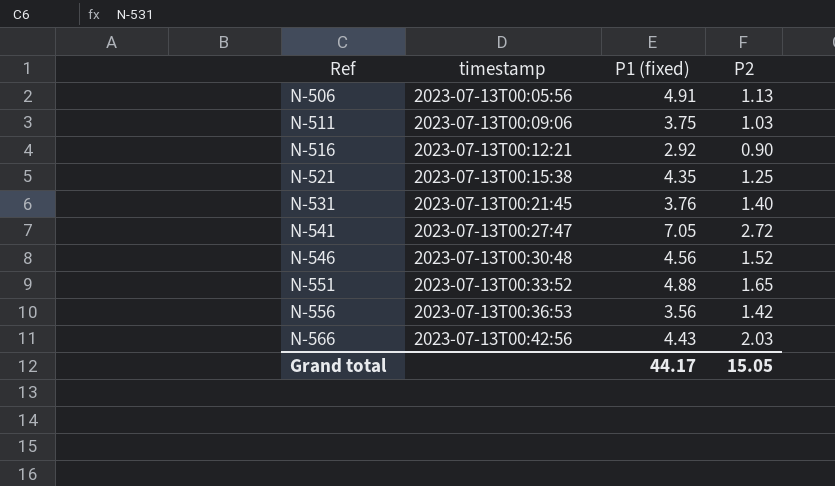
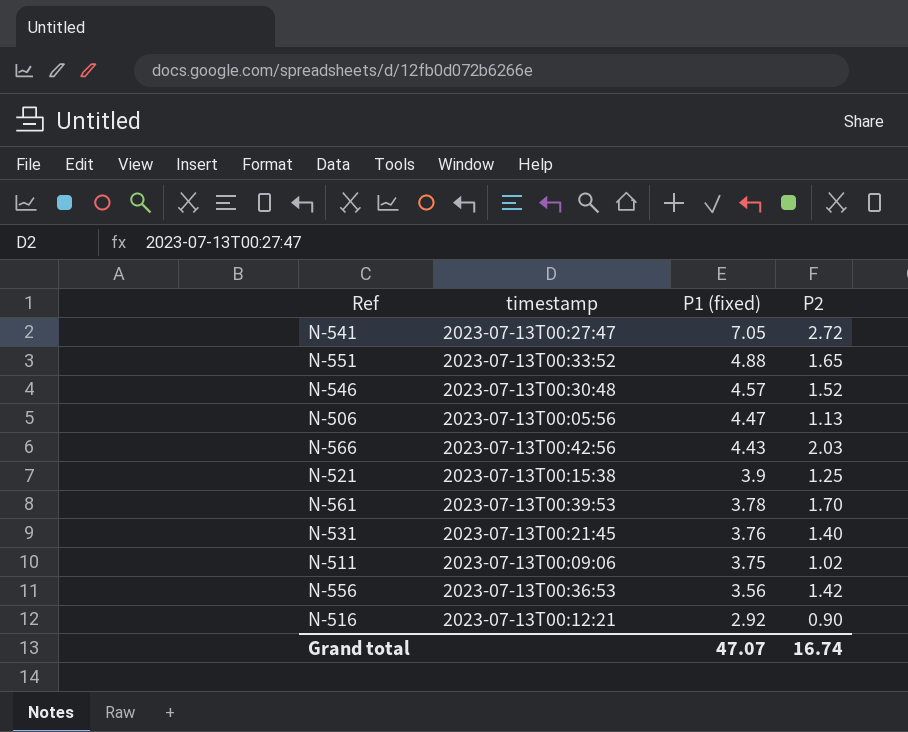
row order: Ref ascending -> P1 (fixed) descending
N-546 | P1 (fixed): 4.56 -> 4.57
N-506 | P1 (fixed): 4.91 -> 4.47
N-521 | P1 (fixed): 4.35 -> 3.9
row N-561: none -> 2023-07-13T00:39:53 | 3.78 | 1.70
N-511 | P2: 1.03 -> 1.02
Grand total | P1 (fixed): 44.17 -> 47.07
Grand total | P2: 15.05 -> 16.74

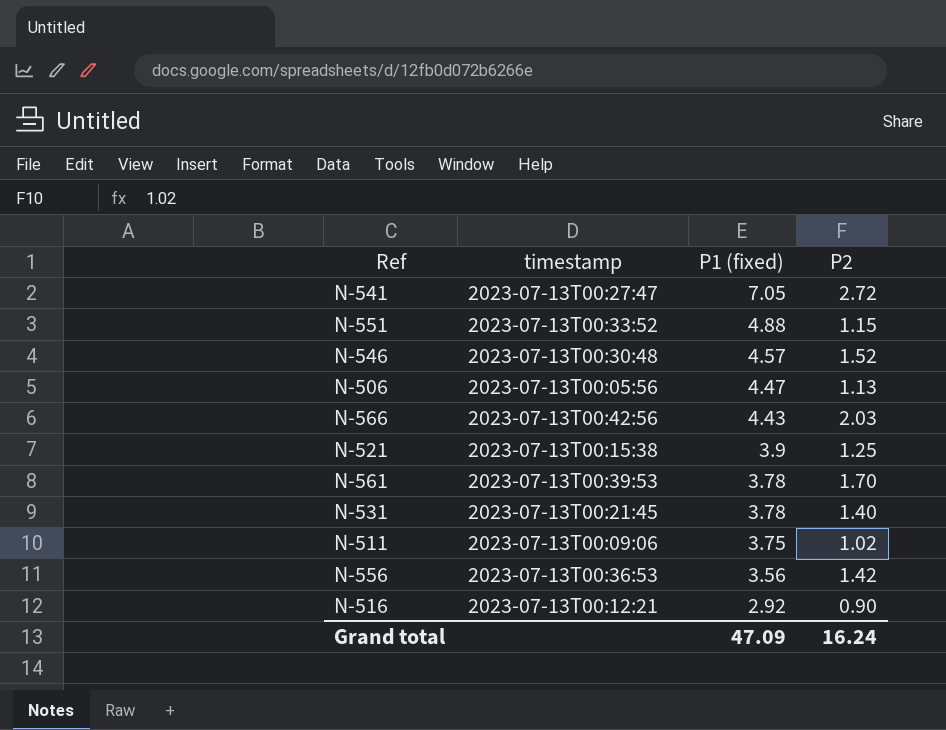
N-551 | P2: 1.65 -> 1.15
N-531 | P1 (fixed): 3.76 -> 3.78
Grand total | P1 (fixed): 47.07 -> 47.09
Grand total | P2: 16.74 -> 16.24

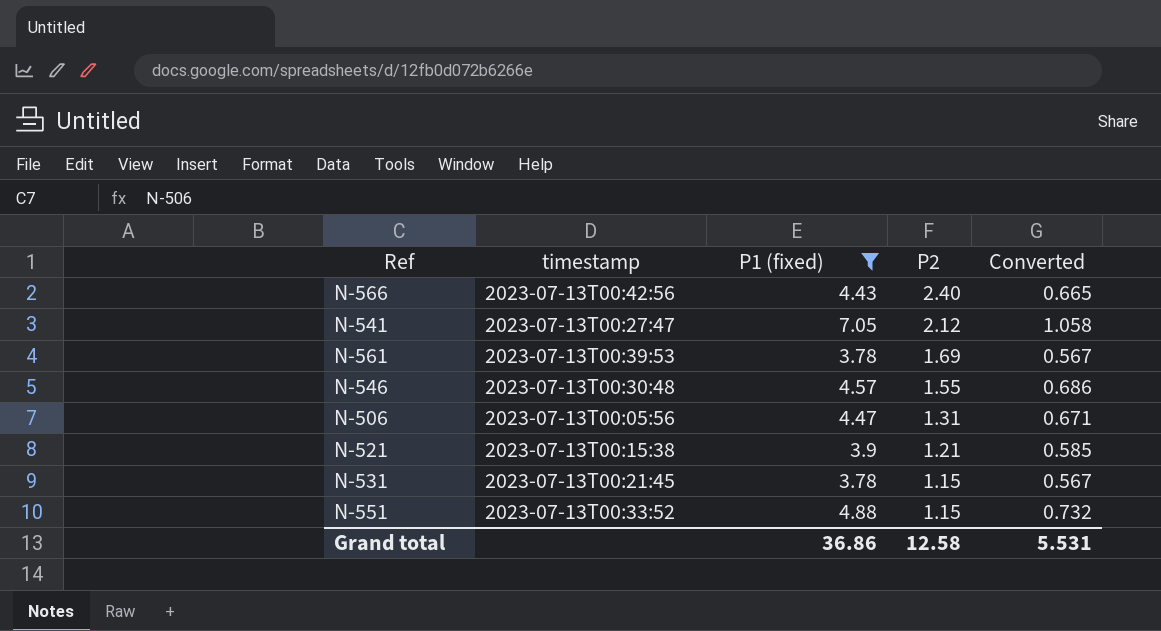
filter: none -> P1 (fixed) >= 3.78
row order: P1 (fixed) descending -> P2 descending
column Converted | formula: none -> [P1 (fixed)] * 0.15
N-566 | P2: 2.03 -> 2.40
N-541 | P2: 2.72 -> 2.12
N-561 | P2: 1.70 -> 1.69
N-546 | P2: 1.52 -> 1.55
N-506 | P2: 1.13 -> 1.31
N-521 | P2: 1.25 -> 1.21
N-531 | P2: 1.40 -> 1.15
Grand total | P1 (fixed): 47.09 -> 36.86
Grand total | P2: 16.24 -> 12.58

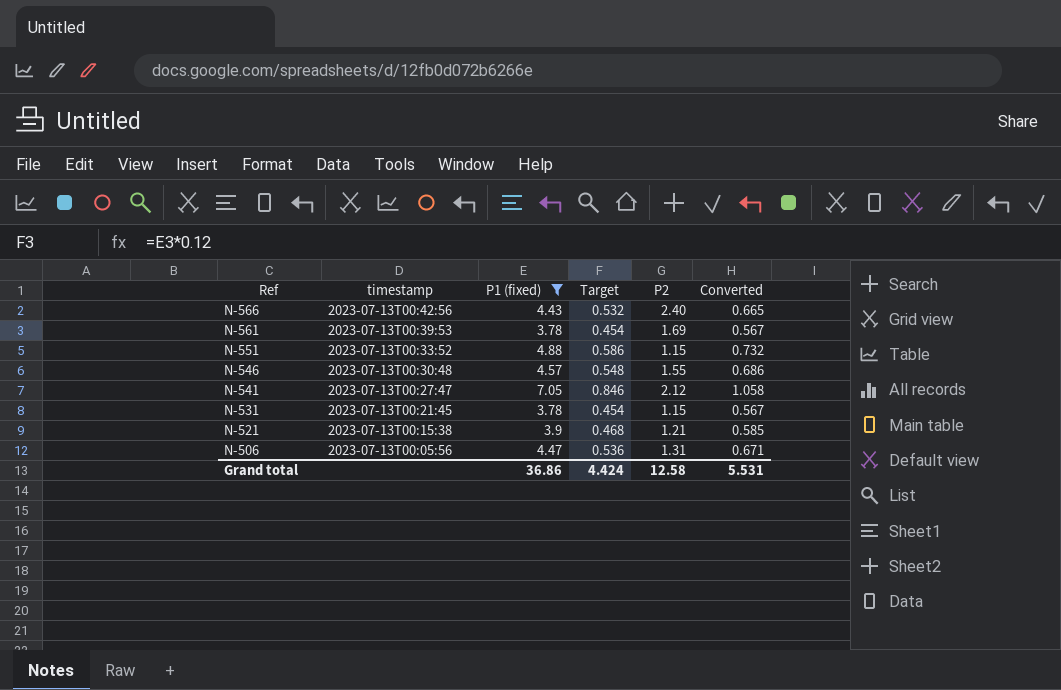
row order: P2 descending -> Ref descending
column Target | formula: none -> [P1 (fixed)] * 0.12

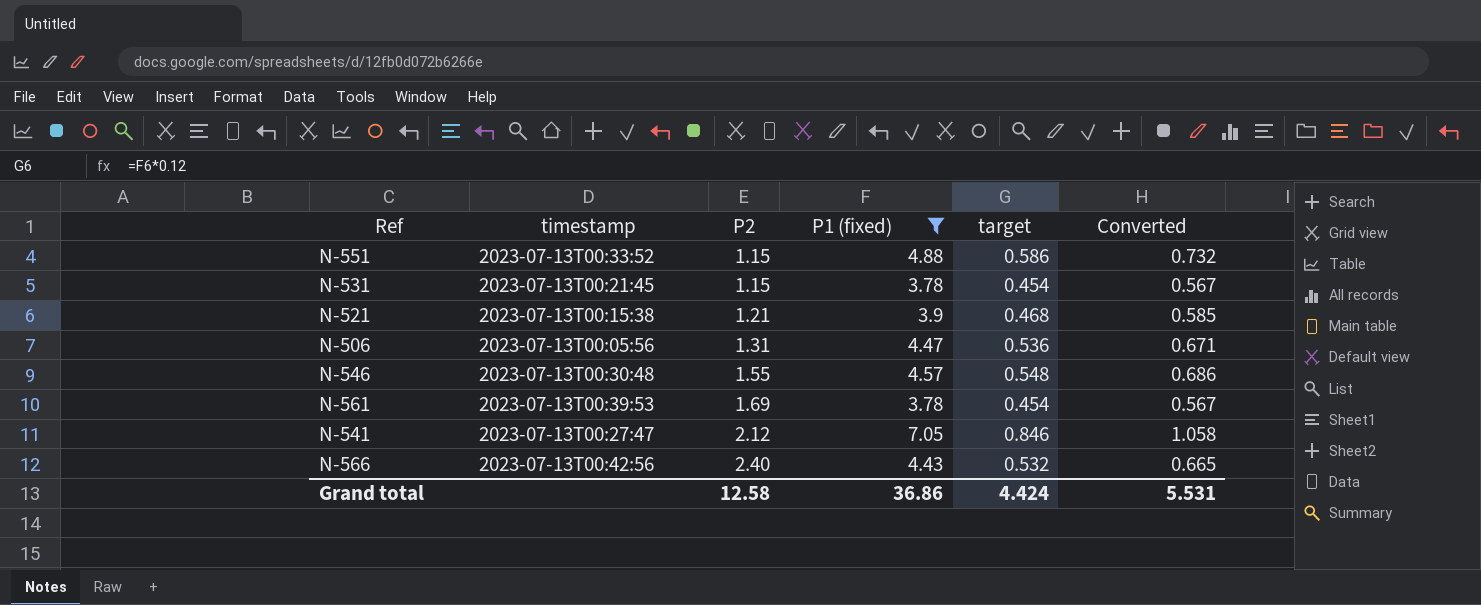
row order: Ref descending -> P2 ascending
column P2 | position: 5 -> 3
column name: Target -> target

